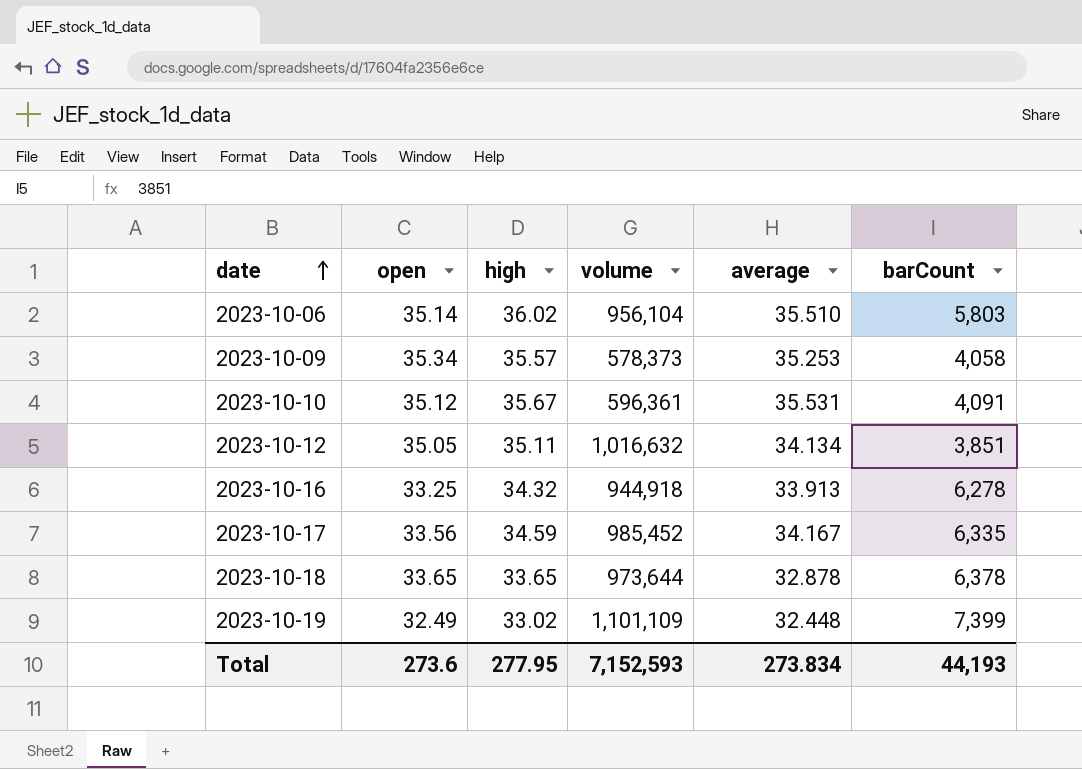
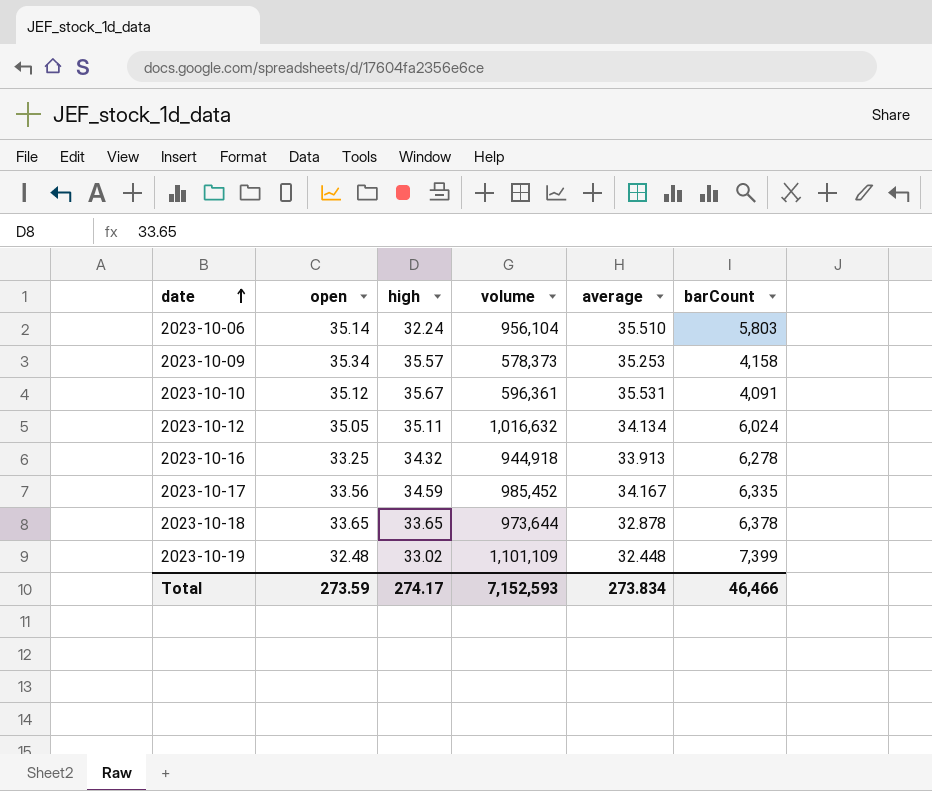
2023-10-06 | high: 36.02 -> 32.24
2023-10-09 | barCount: 4,058 -> 4,158
2023-10-12 | barCount: 3,851 -> 6,024
2023-10-19 | open: 32.49 -> 32.48
Total | open: 273.6 -> 273.59
Total | high: 277.95 -> 274.17
Total | barCount: 44,193 -> 46,466

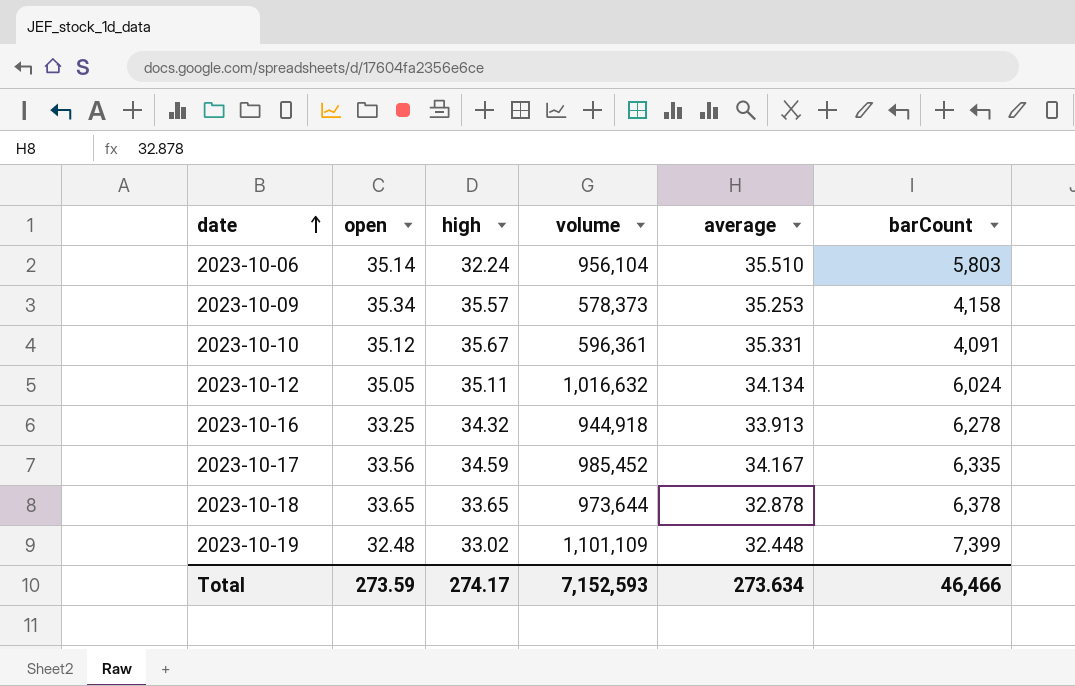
2023-10-10 | average: 35.531 -> 35.331
Total | average: 273.834 -> 273.634

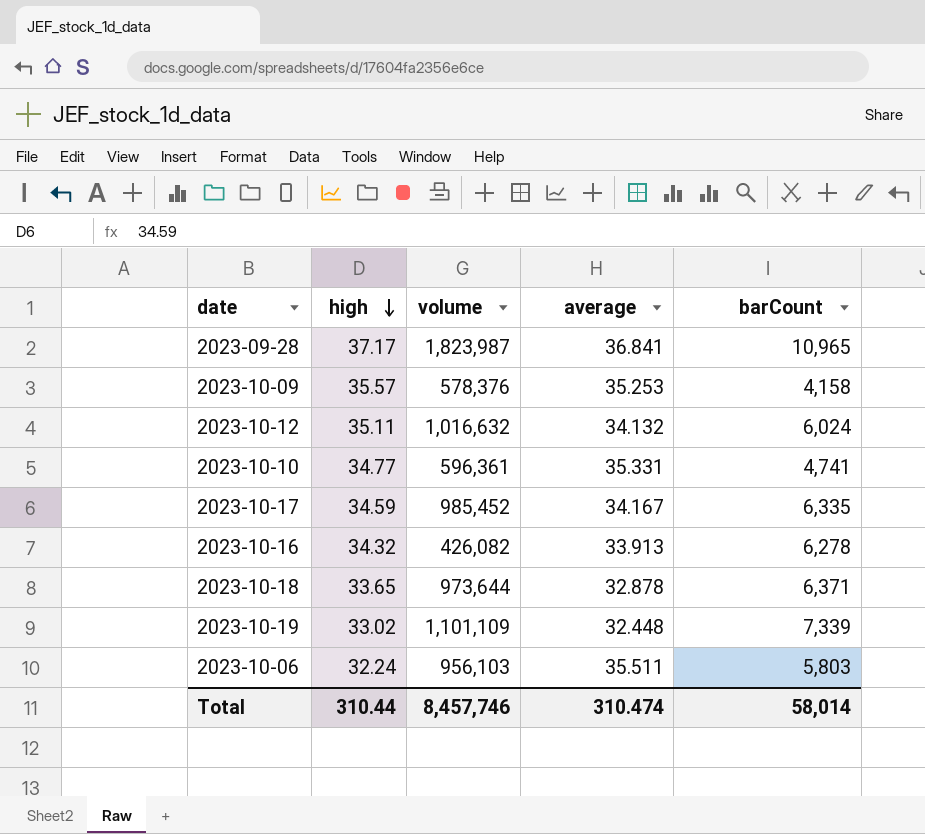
row order: date ascending -> high descending
column open | position: 2 -> none
row 2023-09-28: none -> 37.17 | 1,823,987 | 36.841 | 10,965
2023-10-09 | volume: 578,373 -> 578,376
2023-10-12 | average: 34.134 -> 34.132
2023-10-10 | high: 35.67 -> 34.77
2023-10-10 | barCount: 4,091 -> 4,741
2023-10-16 | volume: 944,918 -> 426,082
2023-10-18 | barCount: 6,378 -> 6,371
2023-10-19 | barCount: 7,399 -> 7,339
2023-10-06 | volume: 956,104 -> 956,103
2023-10-06 | average: 35.510 -> 35.511
Total | high: 274.17 -> 310.44
Total | volume: 7,152,593 -> 8,457,746
Total | average: 273.634 -> 310.474
Total | barCount: 46,466 -> 58,014

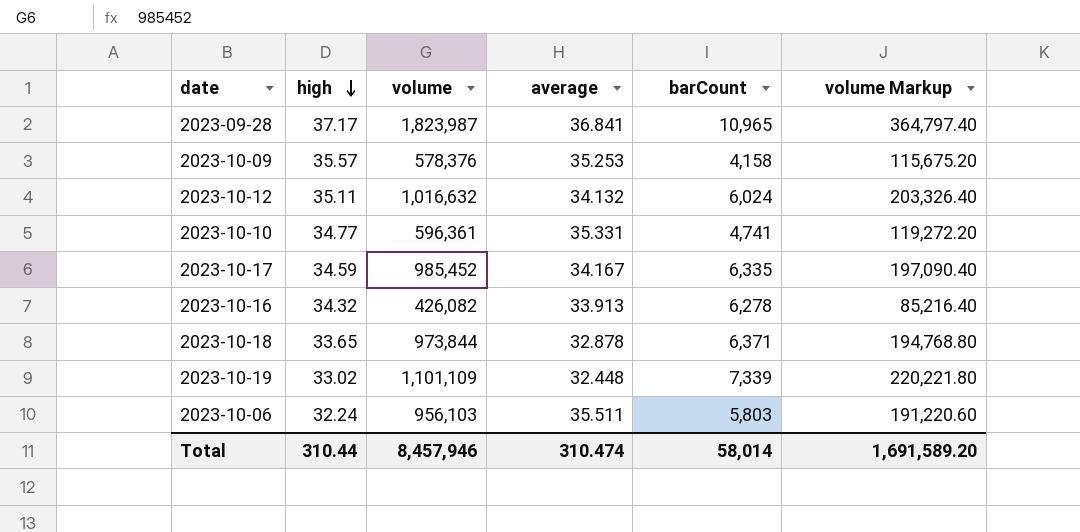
column volume Markup | formula: none -> [volume] * 0.2
2023-10-18 | volume: 973,644 -> 973,844
Total | volume: 8,457,746 -> 8,457,946

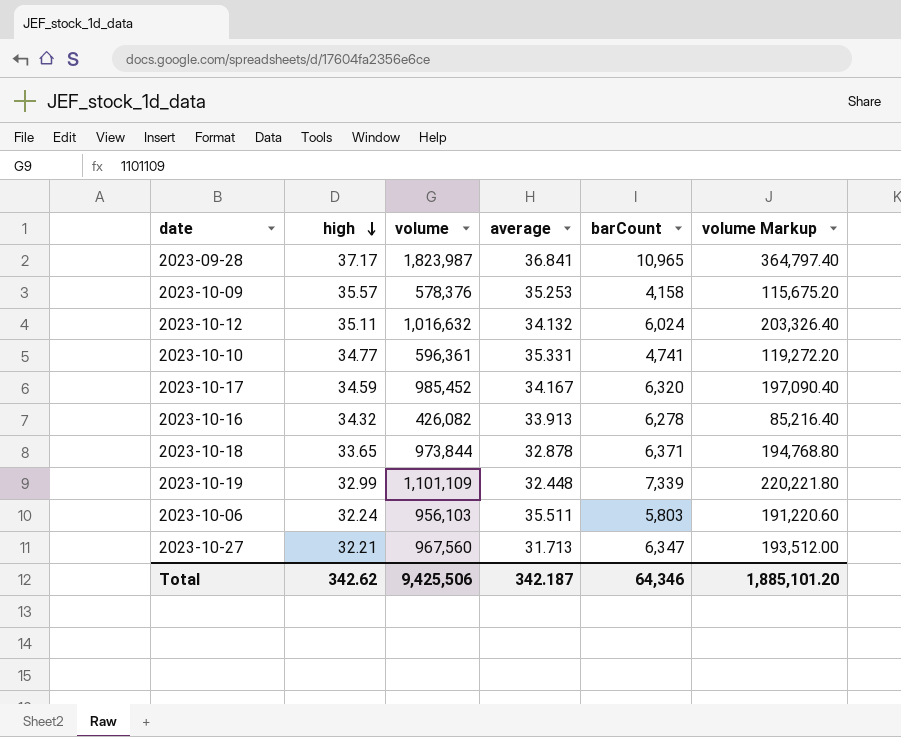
2023-10-17 | barCount: 6,335 -> 6,320
2023-10-19 | high: 33.02 -> 32.99
row 2023-10-27: none -> 32.21 | 967,560 | 31.713 | 6,347 | 193,512.00
Total | high: 310.44 -> 342.62
Total | volume: 8,457,946 -> 9,425,506
Total | average: 310.474 -> 342.187
Total | barCount: 58,014 -> 64,346
Total | volume Markup: 1,691,589.20 -> 1,885,101.20

